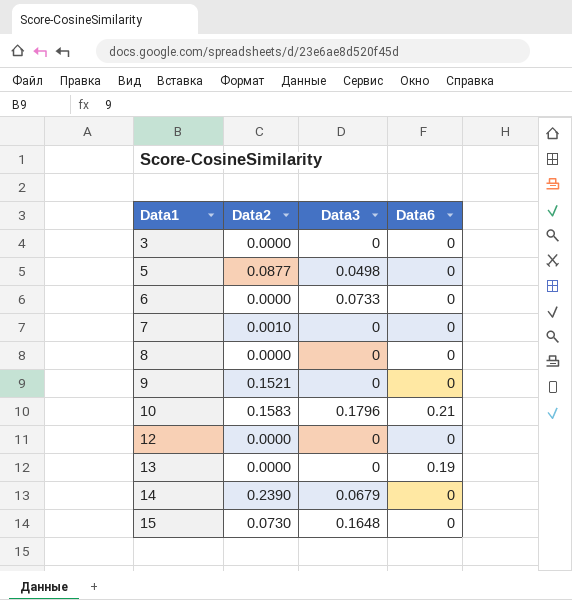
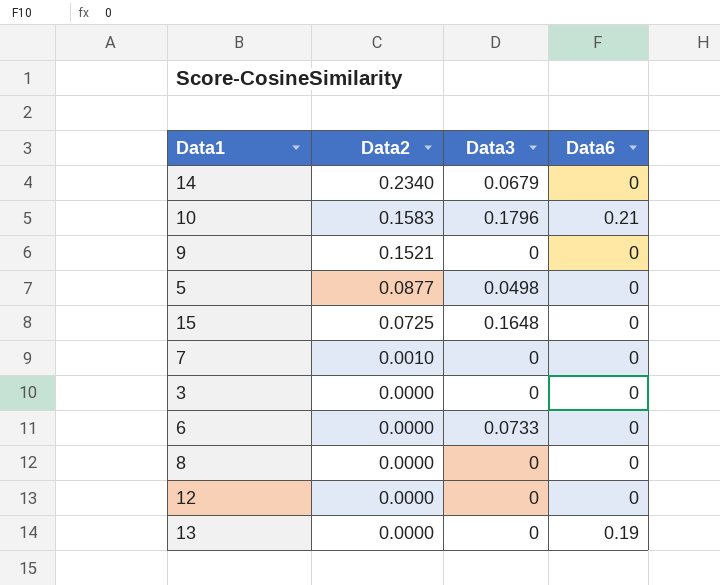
row order: Data1 ascending -> Data2 descending
14 | Data2: 0.2390 -> 0.2340
15 | Data2: 0.0730 -> 0.0725

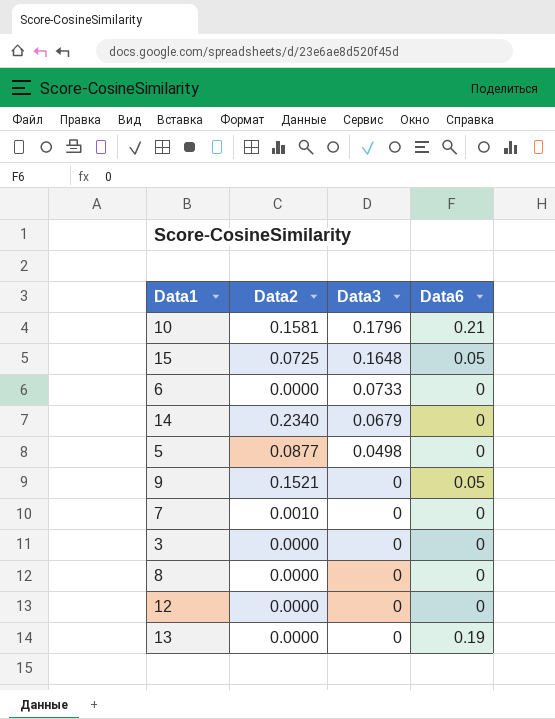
row order: Data2 descending -> Data3 descending
10 | Data2: 0.1583 -> 0.1581
15 | Data6: 0 -> 0.05
9 | Data6: 0 -> 0.05

